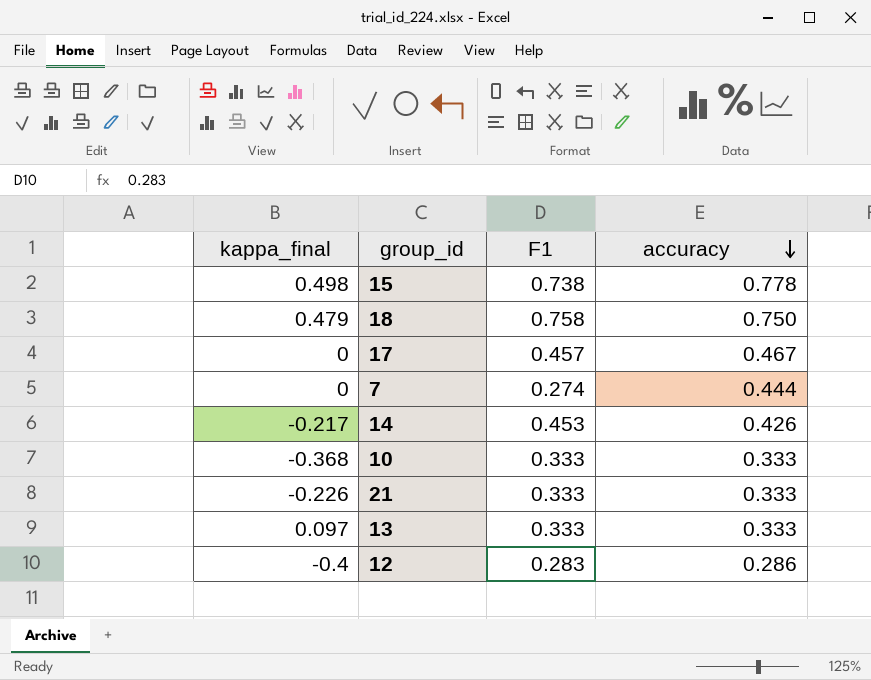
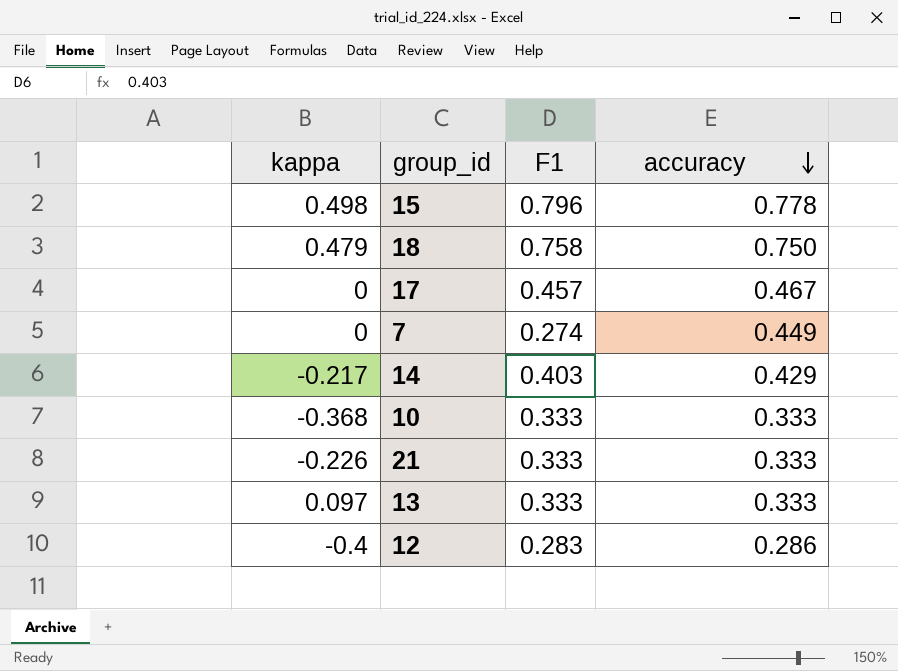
column name: kappa_final -> kappa
15 | F1: 0.738 -> 0.796
7 | accuracy: 0.444 -> 0.449
14 | F1: 0.453 -> 0.403
14 | accuracy: 0.426 -> 0.429

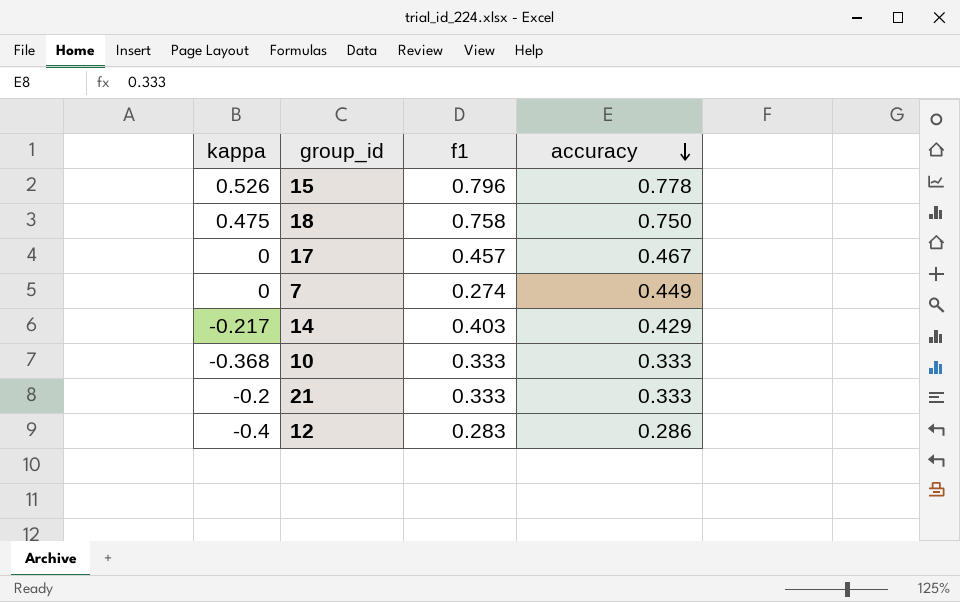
column name: F1 -> f1
row 13: 0.097 | 0.333 | 0.333 -> none
15 | kappa: 0.498 -> 0.526
18 | kappa: 0.479 -> 0.475
21 | kappa: -0.226 -> -0.2

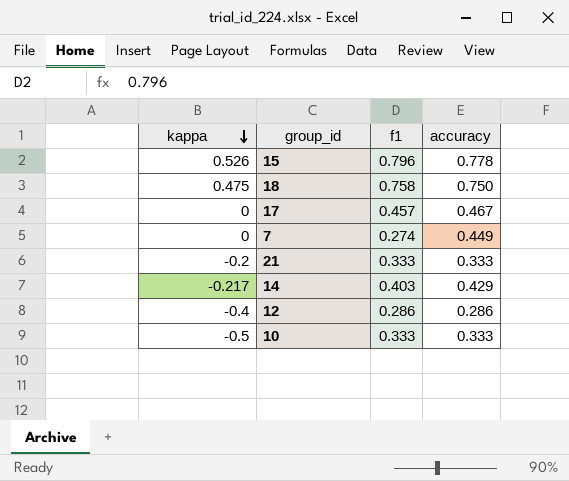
row order: accuracy descending -> kappa descending
12 | f1: 0.283 -> 0.286
10 | kappa: -0.368 -> -0.5

